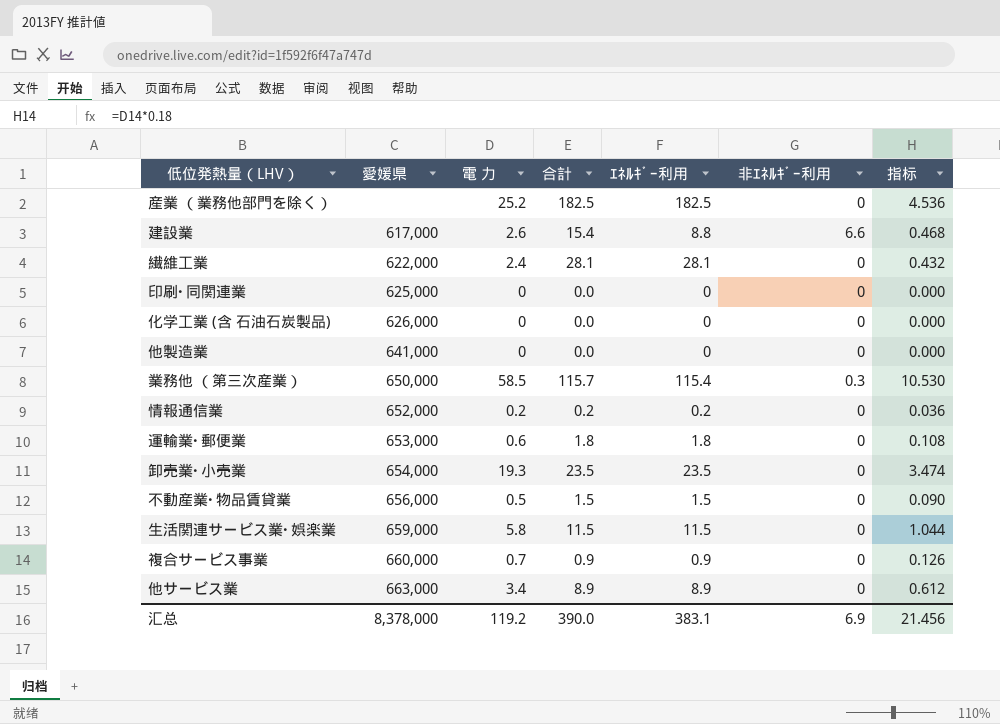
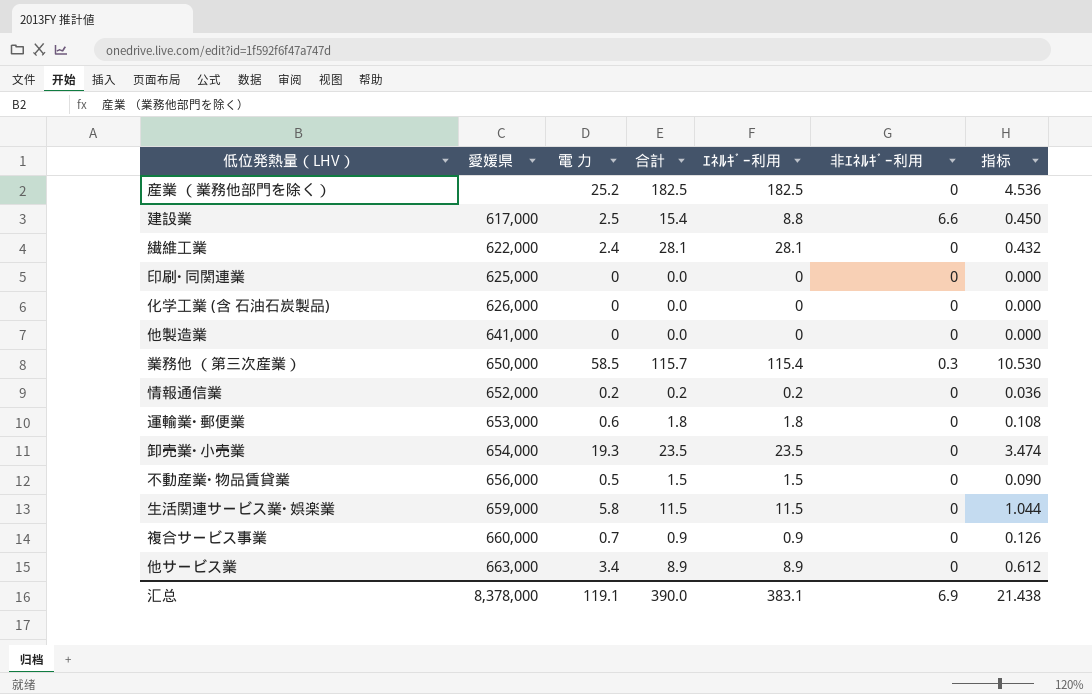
建設業 | 電 力: 2.6 -> 2.5
建設業 | 指标: 0.468 -> 0.450
汇总 | 電 力: 119.2 -> 119.1
汇总 | 指标: 21.456 -> 21.438

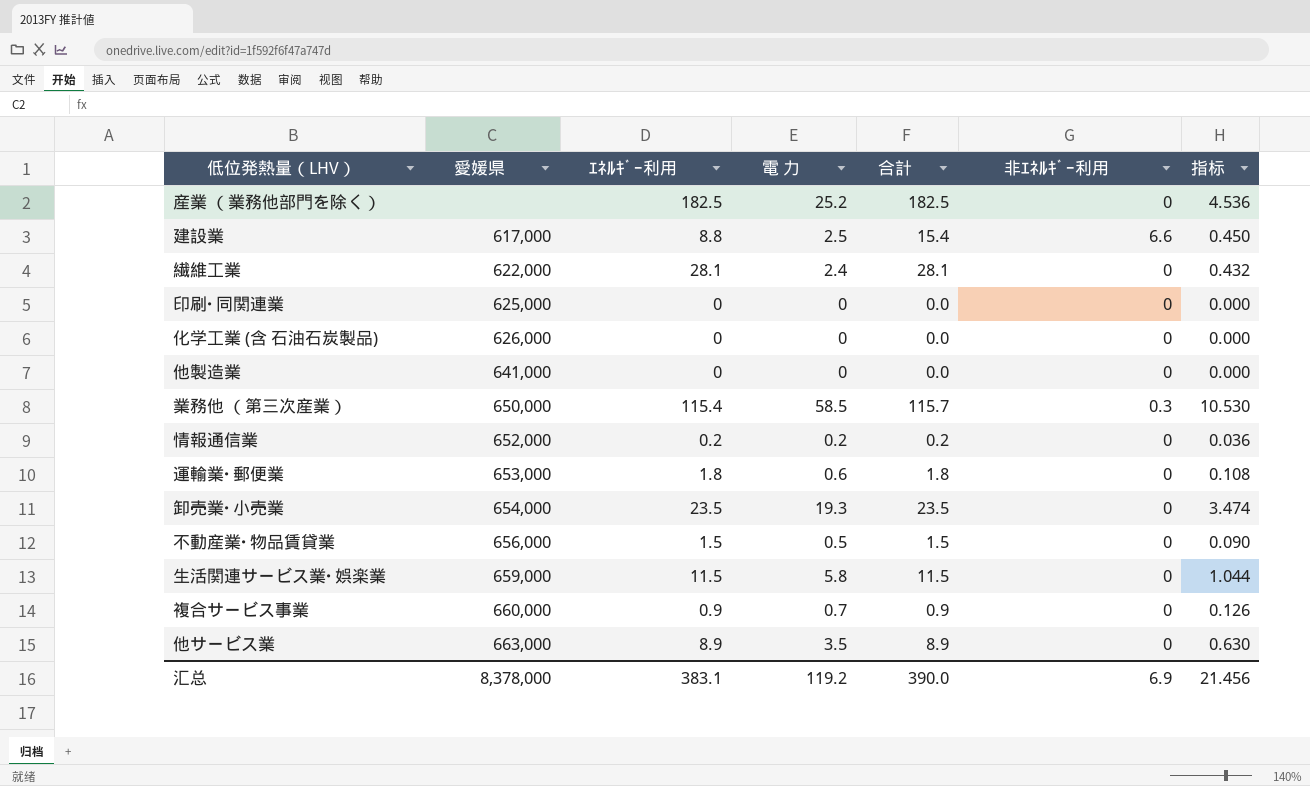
column ｴﾈﾙｷﾞｰ利用 | position: 5 -> 3
他サービス業 | 電 力: 3.4 -> 3.5
他サービス業 | 指标: 0.612 -> 0.630
汇总 | 電 力: 119.1 -> 119.2
汇总 | 指标: 21.438 -> 21.456

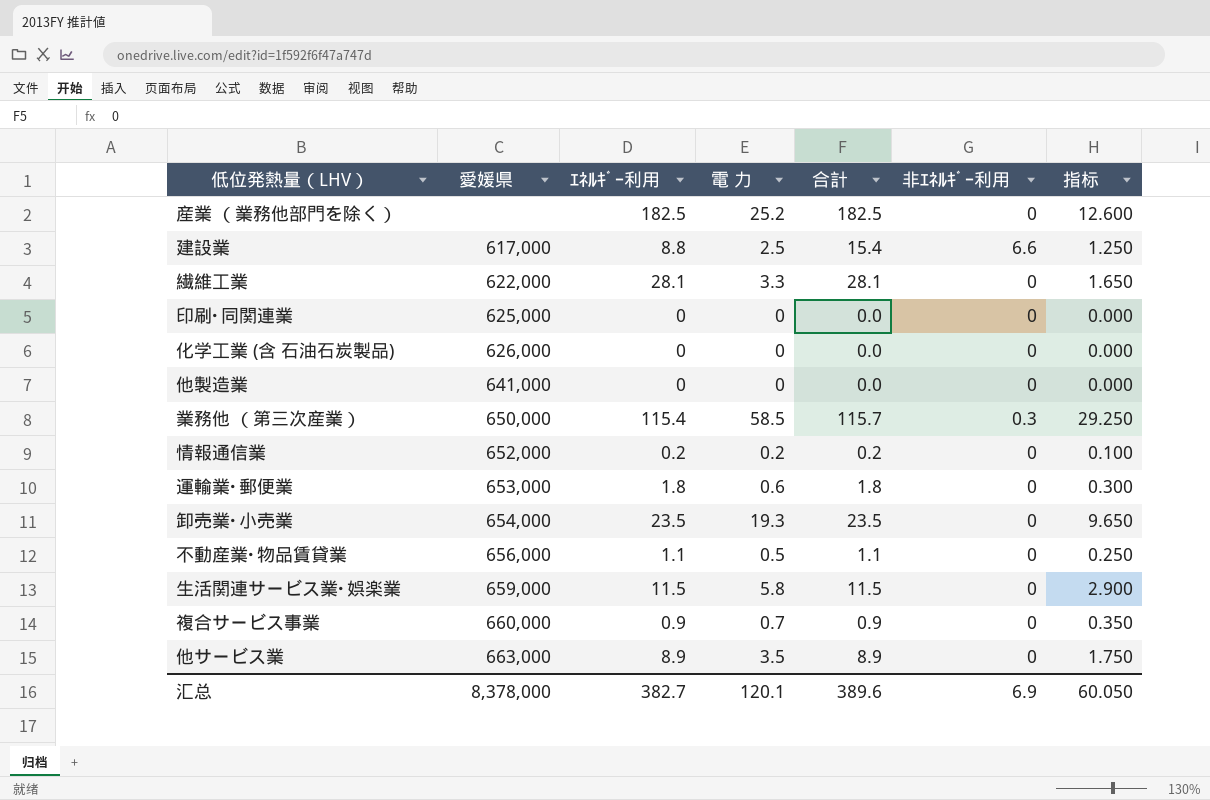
column 指标 | formula: [電 力] * 0.18 -> [電 力] * 0.5
繊維工業 | 電 力: 2.4 -> 3.3
不動産業･物品賃貸業 | ｴﾈﾙｷﾞｰ利用: 1.5 -> 1.1
不動産業･物品賃貸業 | 合計: 1.5 -> 1.1
汇总 | ｴﾈﾙｷﾞｰ利用: 383.1 -> 382.7
汇总 | 電 力: 119.2 -> 120.1
汇总 | 合計: 390.0 -> 389.6
汇总 | 指标: 21.456 -> 60.050

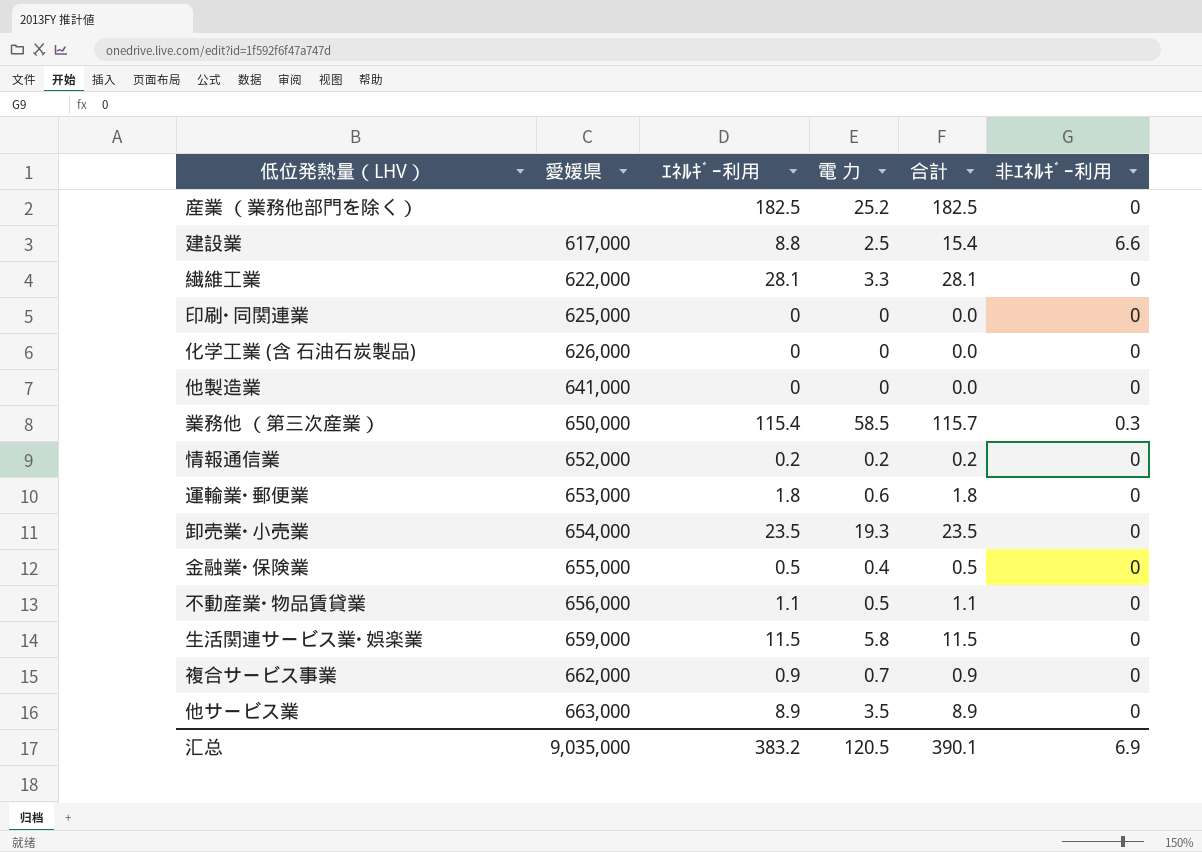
column 指标 | formula: [電 力] * 0.5 -> none
row 金融業･保険業: none -> 655,000 | 0.5 | 0.4 | 0.5 | 0
複合サービス事業 | 愛媛県: 660,000 -> 662,000
汇总 | 愛媛県: 8,378,000 -> 9,035,000
汇总 | ｴﾈﾙｷﾞｰ利用: 382.7 -> 383.2
汇总 | 電 力: 120.1 -> 120.5
汇总 | 合計: 389.6 -> 390.1

